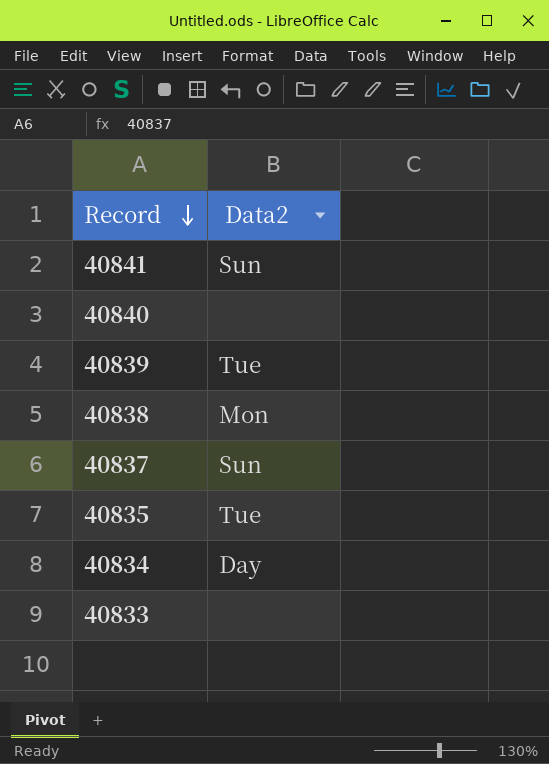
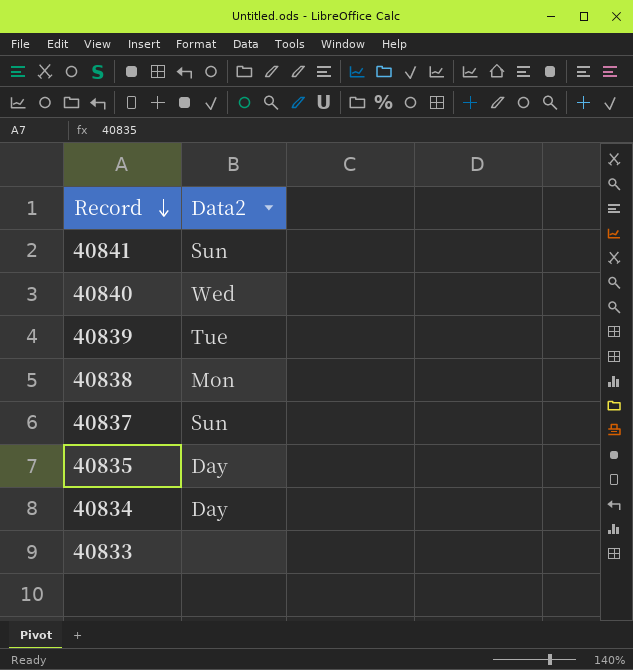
40840 | Data2: none -> Wed
40835 | Data2: Tue -> Day

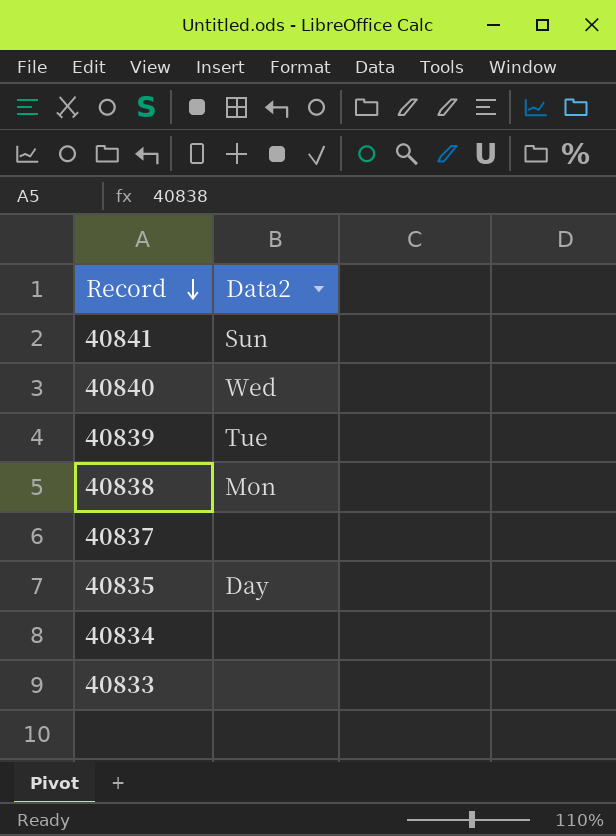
40837 | Data2: Sun -> none
40834 | Data2: Day -> none

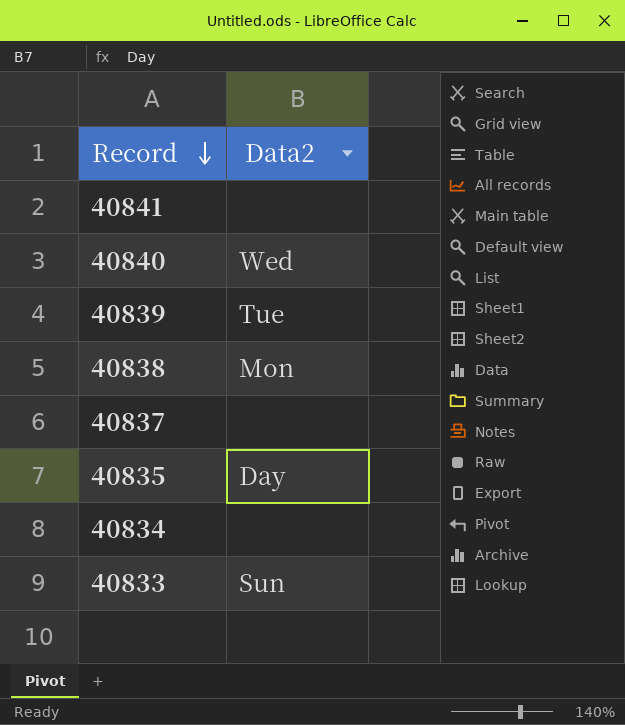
40841 | Data2: Sun -> none
40833 | Data2: none -> Sun

